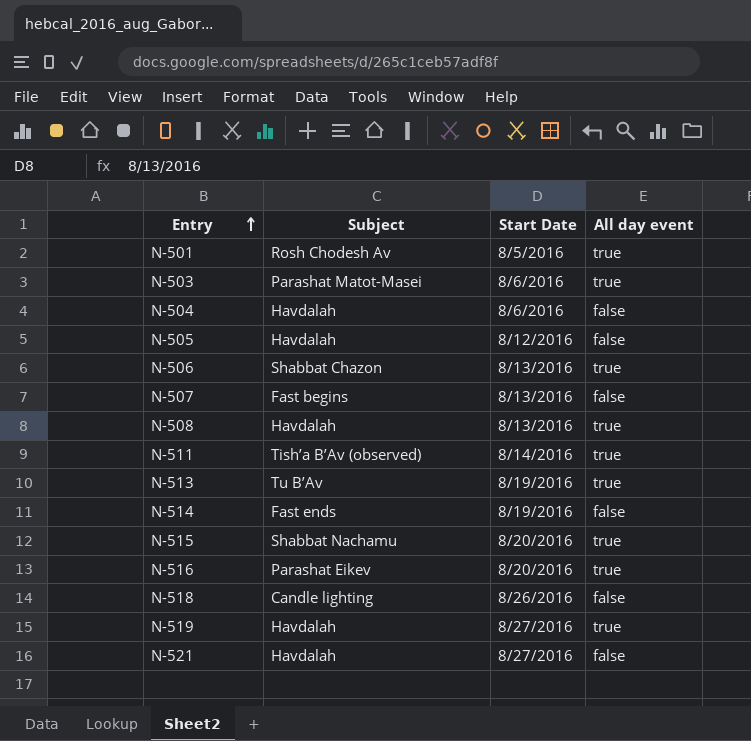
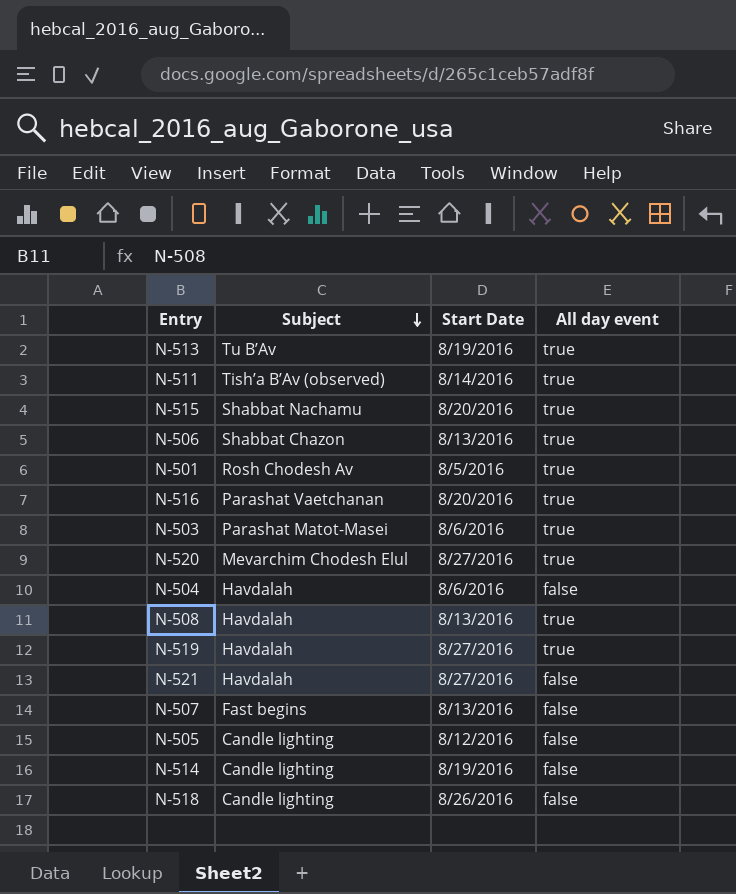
row order: Entry ascending -> Subject descending
N-516 | Subject: Parashat Eikev -> Parashat Vaetchanan
row N-520: none -> Mevarchim Chodesh Elul | 8/27/2016 | true
N-505 | Subject: Havdalah -> Candle lighting
N-514 | Subject: Fast ends -> Candle lighting

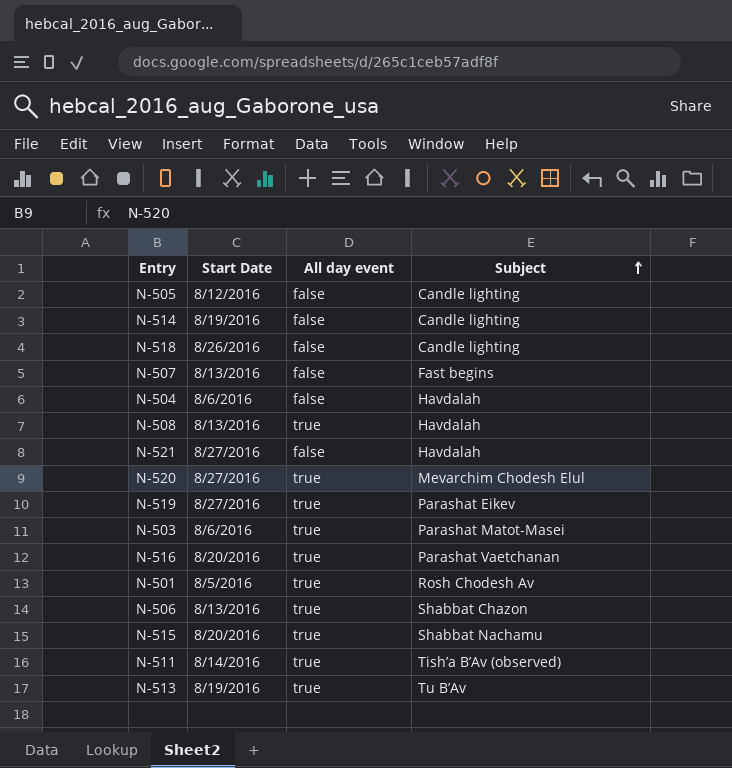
row order: Subject descending -> Subject ascending
column Subject | position: 2 -> 4
N-519 | Subject: Havdalah -> Parashat Eikev

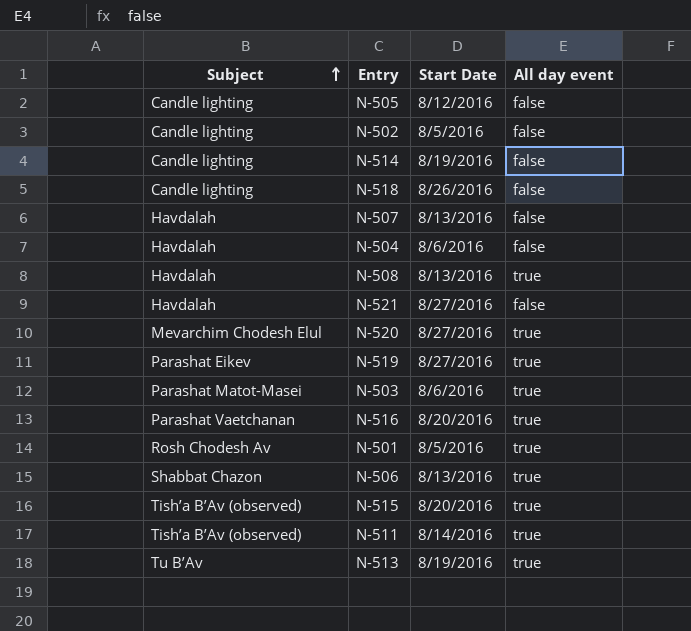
column Subject | position: 4 -> 1
row N-502: none -> Candle lighting | 8/5/2016 | false
N-507 | Subject: Fast begins -> Havdalah
N-515 | Subject: Shabbat Nachamu -> Tish’a B’Av (observed)

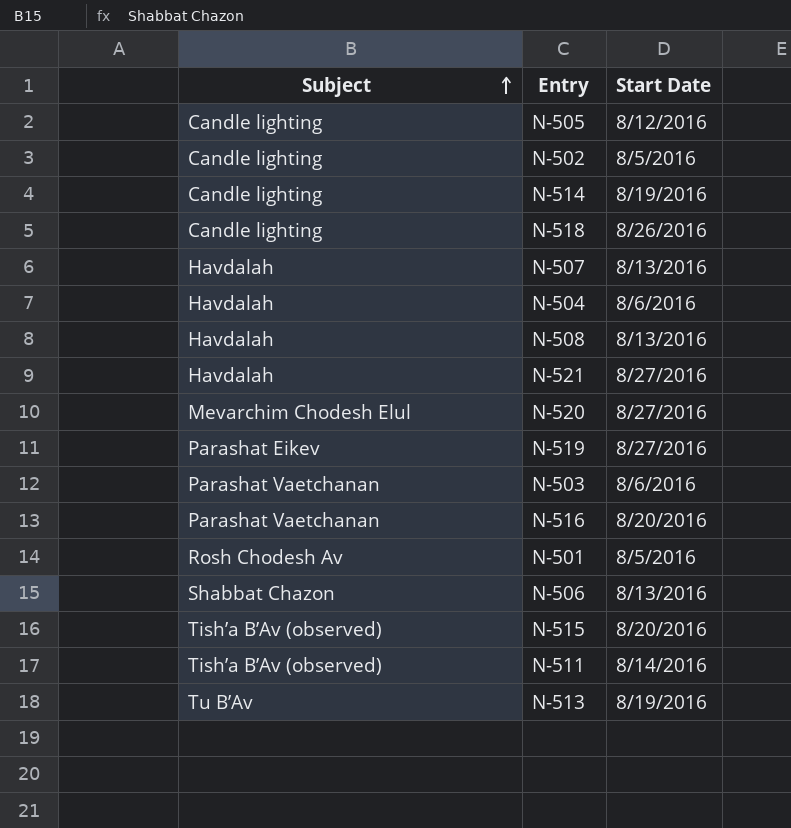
column All day event | position: 4 -> none
N-503 | Subject: Parashat Matot-Masei -> Parashat Vaetchanan

